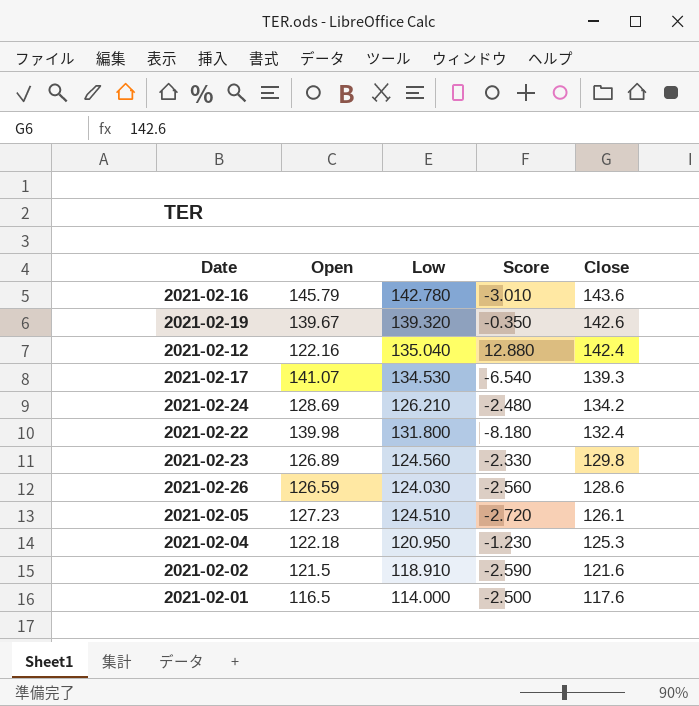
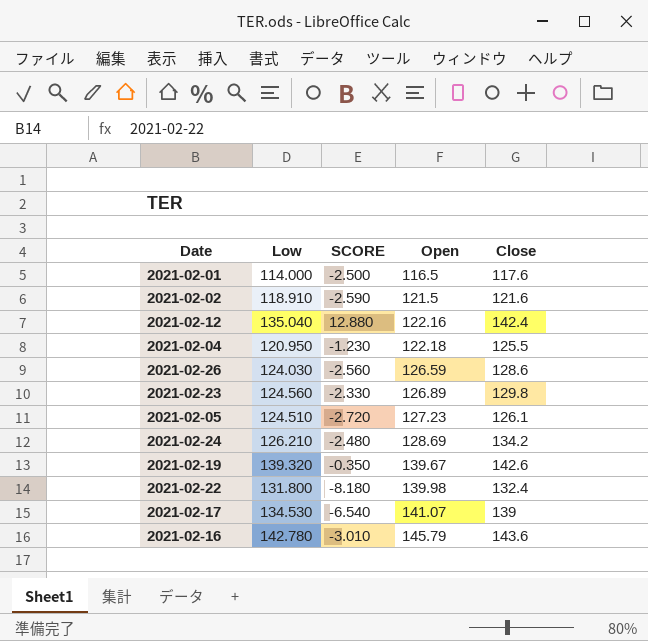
row order: Close descending -> Open ascending
column name: Score -> SCORE
column Open | position: 2 -> 4
2021-02-04 | Close: 125.3 -> 125.5
2021-02-17 | Close: 139.3 -> 139

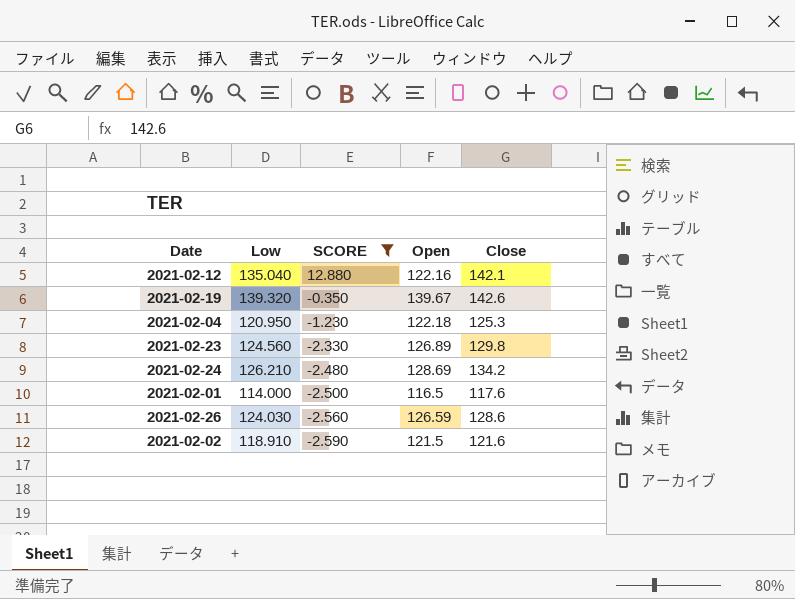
filter: none -> SCORE >= -2.590
row order: Open ascending -> SCORE descending
2021-02-12 | Close: 142.4 -> 142.1
2021-02-04 | Close: 125.5 -> 125.3

